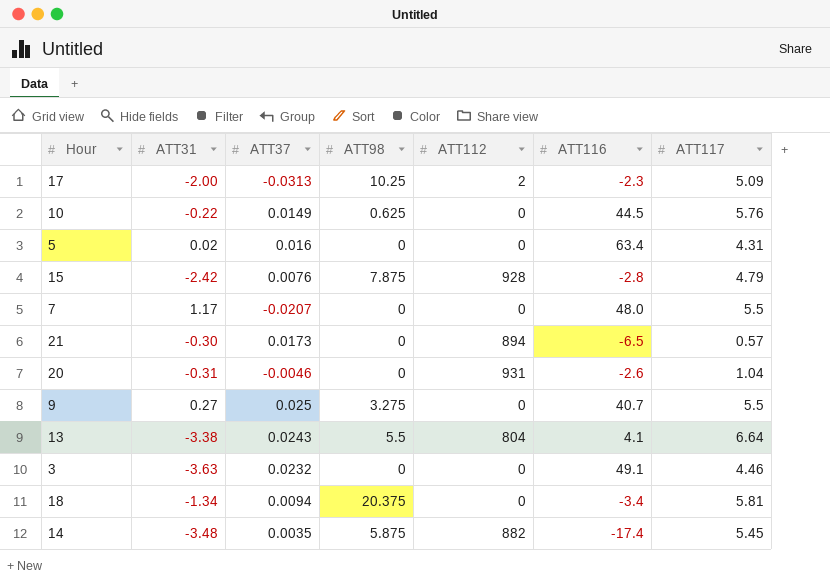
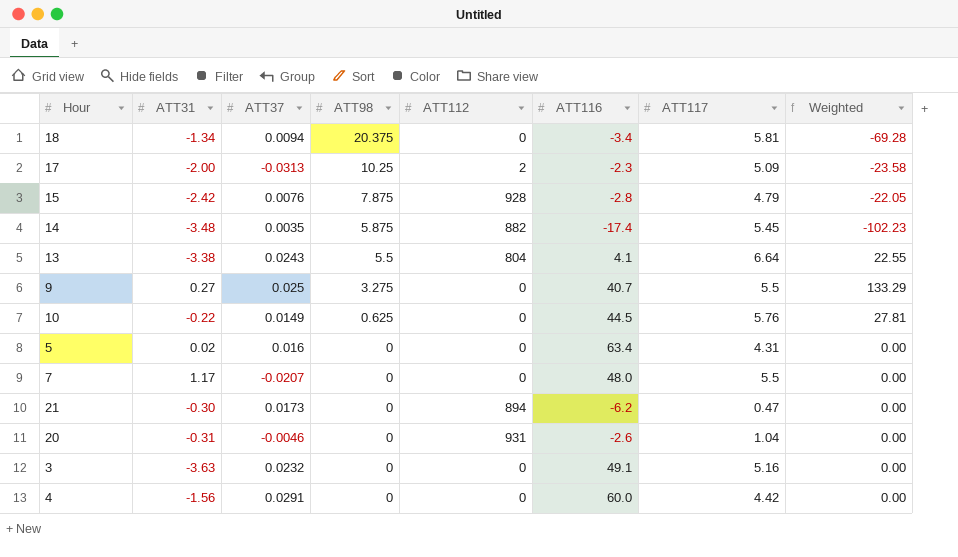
row order: none -> ATT98 descending
column Weighted | formula: none -> [ATT98] * [ATT116]
21 | ATT116: -6.5 -> -6.2
21 | ATT117: 0.57 -> 0.47
3 | ATT117: 4.46 -> 5.16
row 4: none -> -1.56 | 0.0291 | 0 | 0 | 60.0 | 4.42 | 0.00

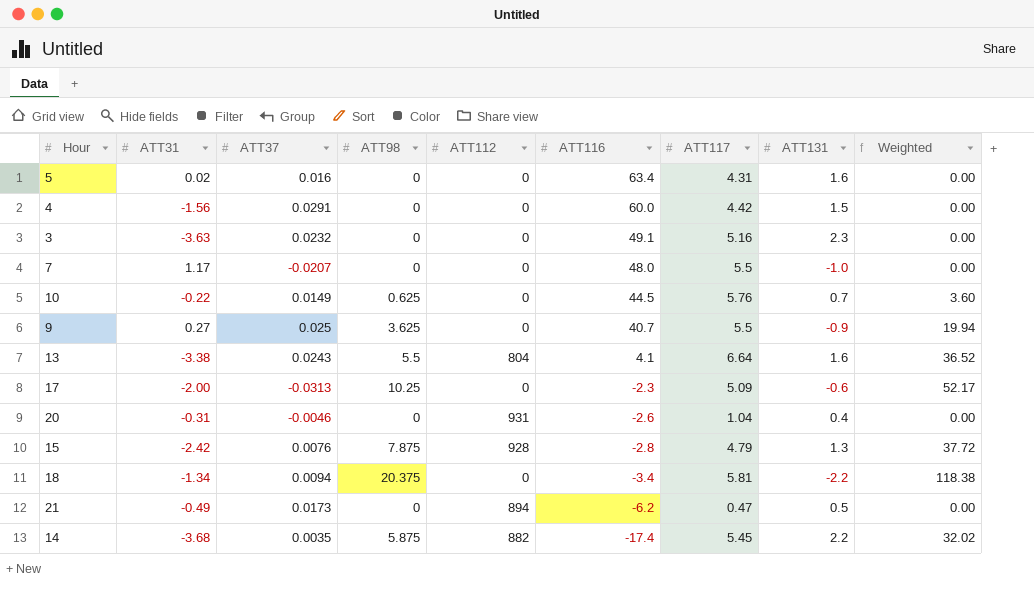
row order: ATT98 descending -> ATT116 descending
column ATT131 | position: none -> 8
column Weighted | formula: [ATT98] * [ATT116] -> [ATT98] * [ATT117]
9 | ATT98: 3.275 -> 3.625
17 | ATT112: 2 -> 0
21 | ATT31: -0.30 -> -0.49
14 | ATT31: -3.48 -> -3.68

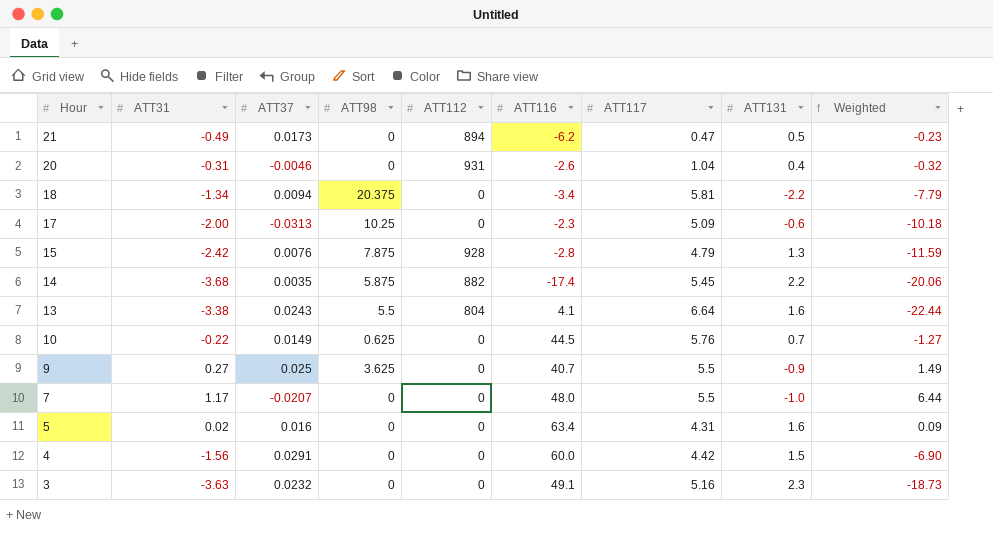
row order: ATT116 descending -> Hour descending
column Weighted | formula: [ATT98] * [ATT117] -> [ATT31] * [ATT117]

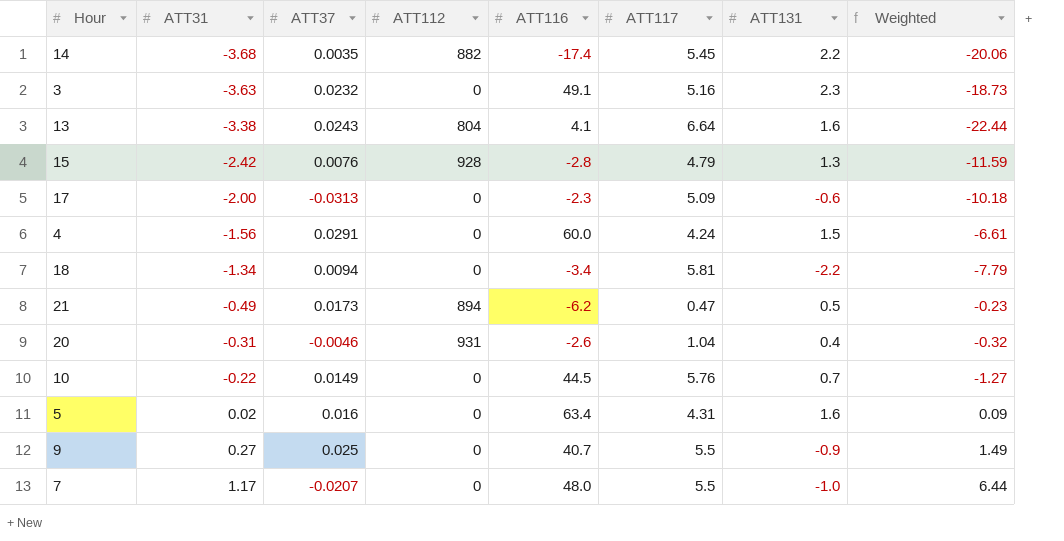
row order: Hour descending -> ATT31 ascending
column ATT98 | position: 4 -> none
4 | ATT117: 4.42 -> 4.24
4 | Weighted: -6.90 -> -6.61

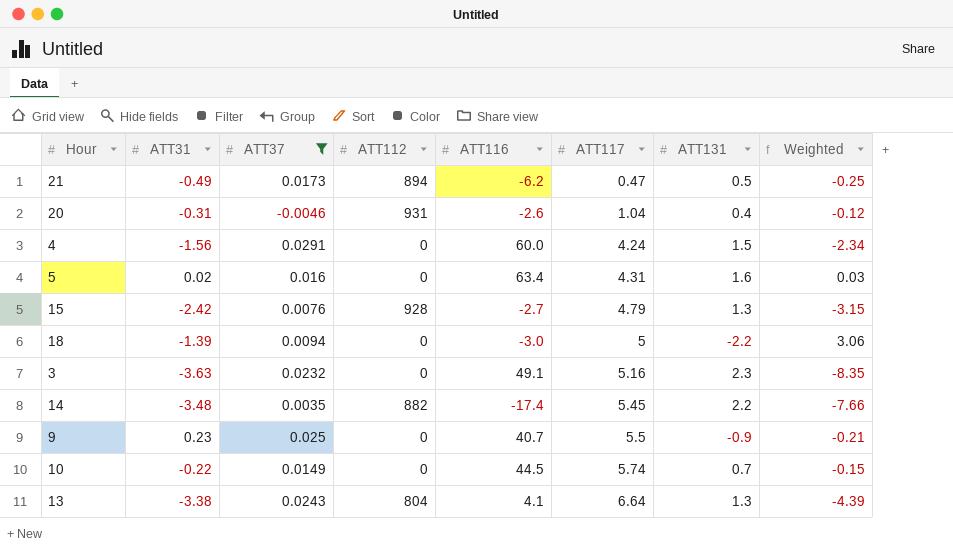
filter: none -> ATT37 >= -0.0046
row order: ATT31 ascending -> ATT117 ascending
column Weighted | formula: [ATT31] * [ATT117] -> [ATT31] * [ATT131]
15 | ATT116: -2.8 -> -2.7
18 | ATT31: -1.34 -> -1.39
18 | ATT116: -3.4 -> -3.0
18 | ATT117: 5.81 -> 5
14 | ATT31: -3.68 -> -3.48
9 | ATT31: 0.27 -> 0.23
10 | ATT117: 5.76 -> 5.74
13 | ATT131: 1.6 -> 1.3

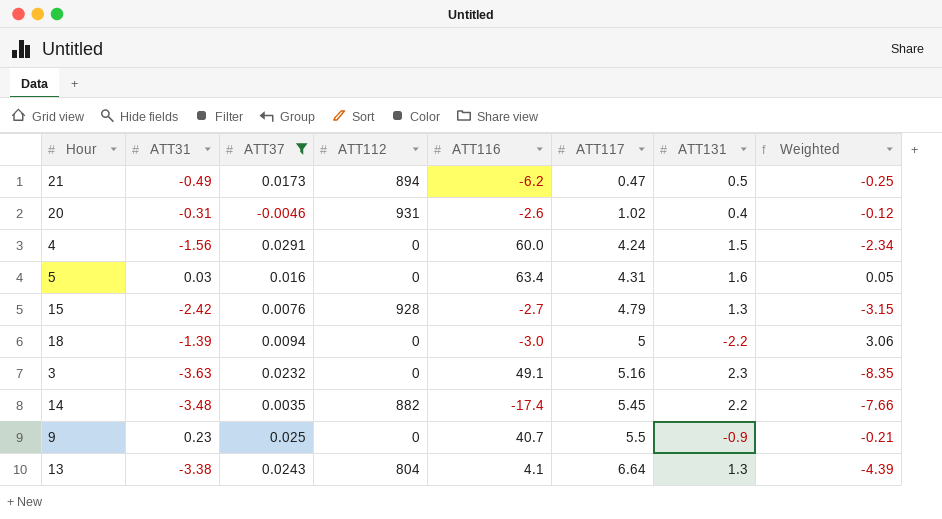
row 10: -0.22 | 0.0149 | 0 | 44.5 | 5.74 | 0.7 | -0.15 -> none
20 | ATT117: 1.04 -> 1.02
5 | ATT31: 0.02 -> 0.03
5 | Weighted: 0.03 -> 0.05

